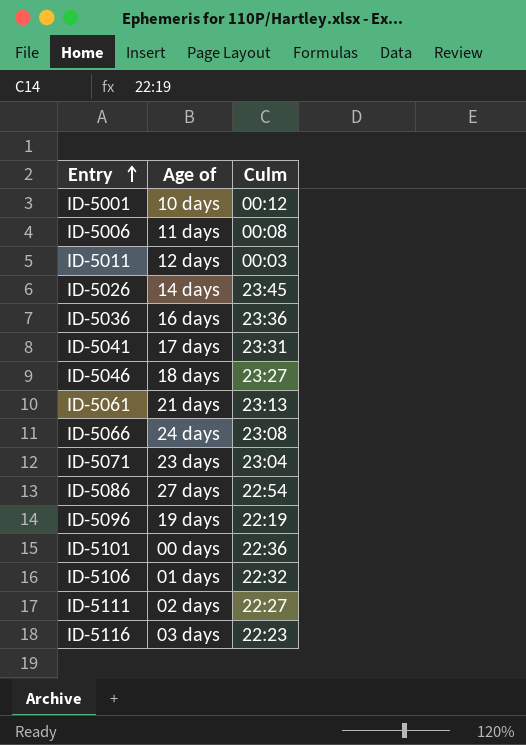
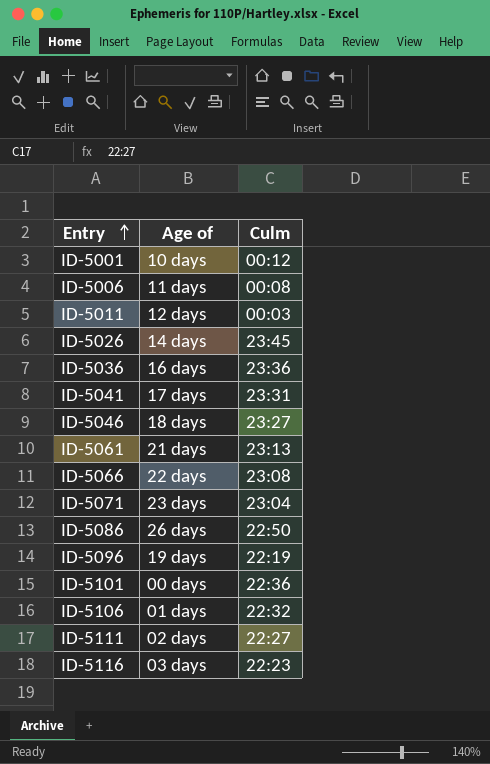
ID-5066 | Age of: 24 days -> 22 days
ID-5086 | Age of: 27 days -> 26 days
ID-5086 | Culm: 22:54 -> 22:50

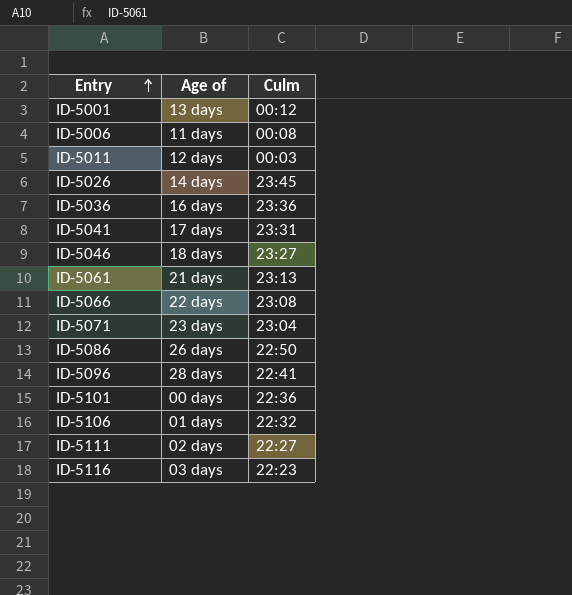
ID-5001 | Age of: 10 days -> 13 days
ID-5096 | Age of: 19 days -> 28 days
ID-5096 | Culm: 22:19 -> 22:41

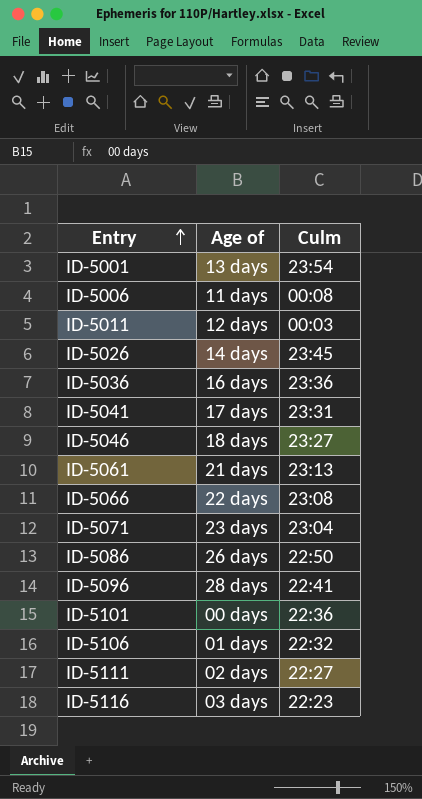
ID-5001 | Culm: 00:12 -> 23:54

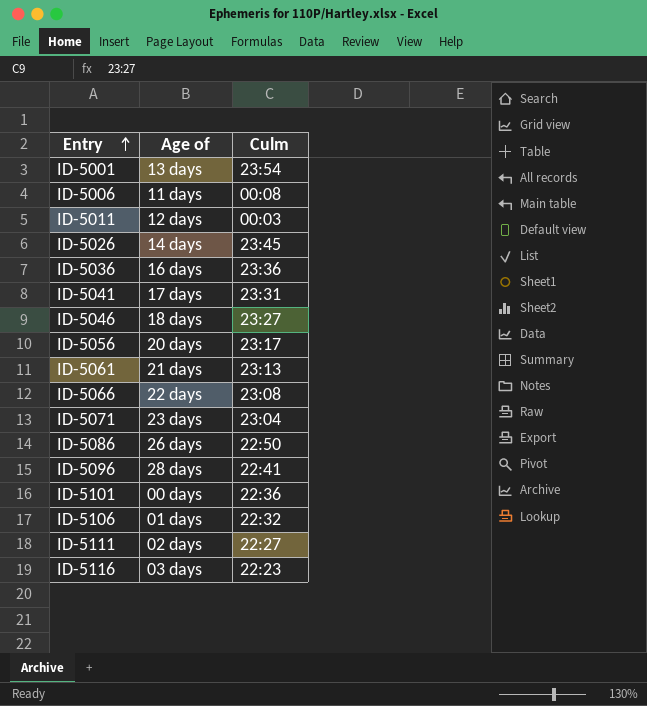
row ID-5056: none -> 20 days | 23:17

